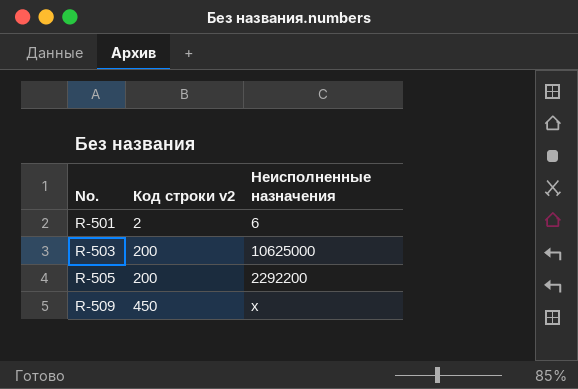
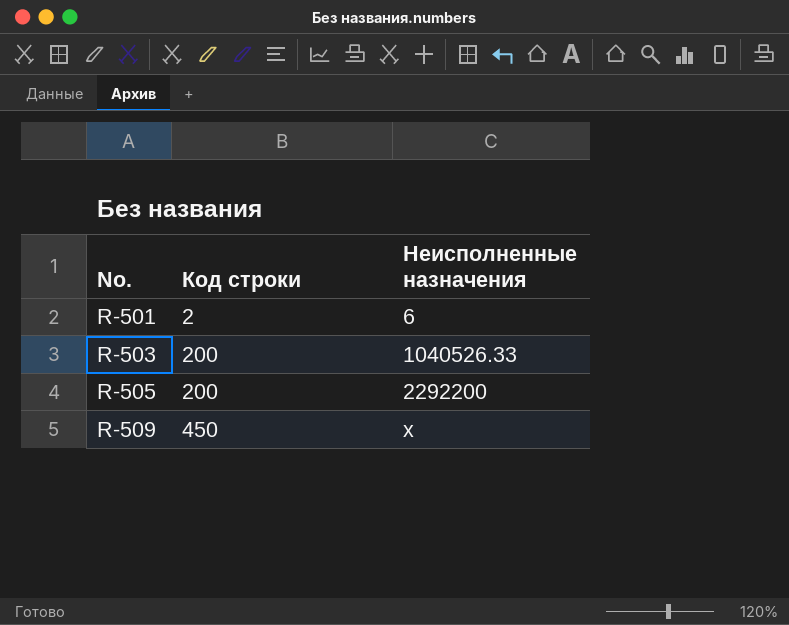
column name: Код строки v2 -> Код строки
R-503 | Неисполненные назначения: 10625000 -> 1040526.33

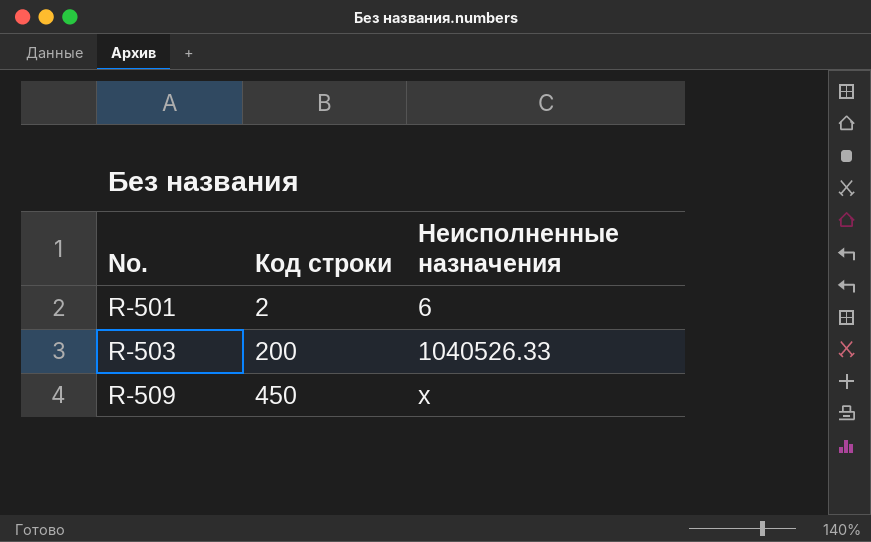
row R-505: 200 | 2292200 -> none

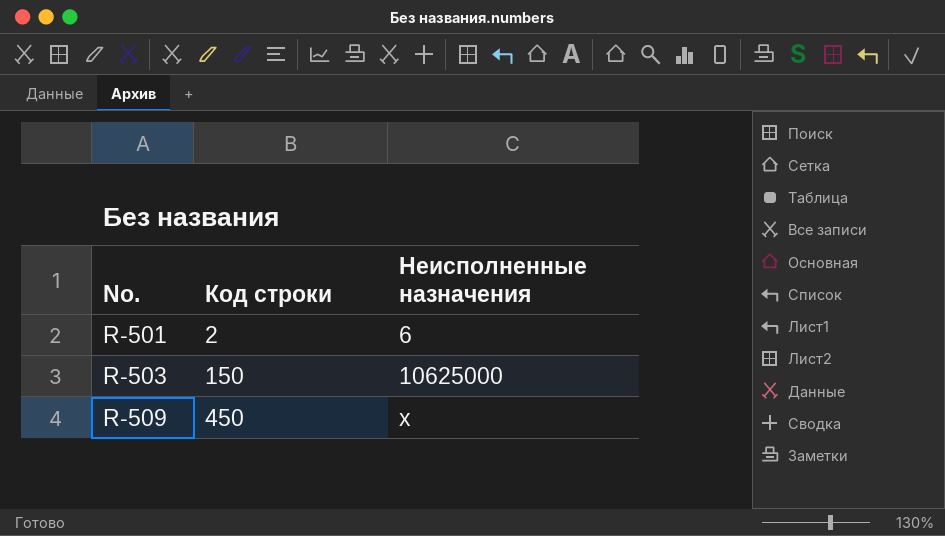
R-503 | Код строки: 200 -> 150
R-503 | Неисполненные назначения: 1040526.33 -> 10625000

